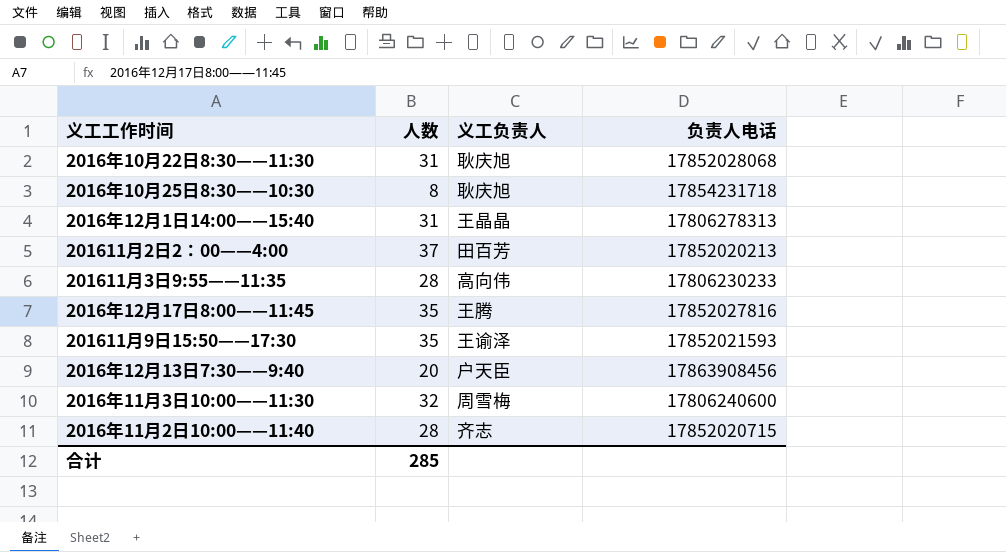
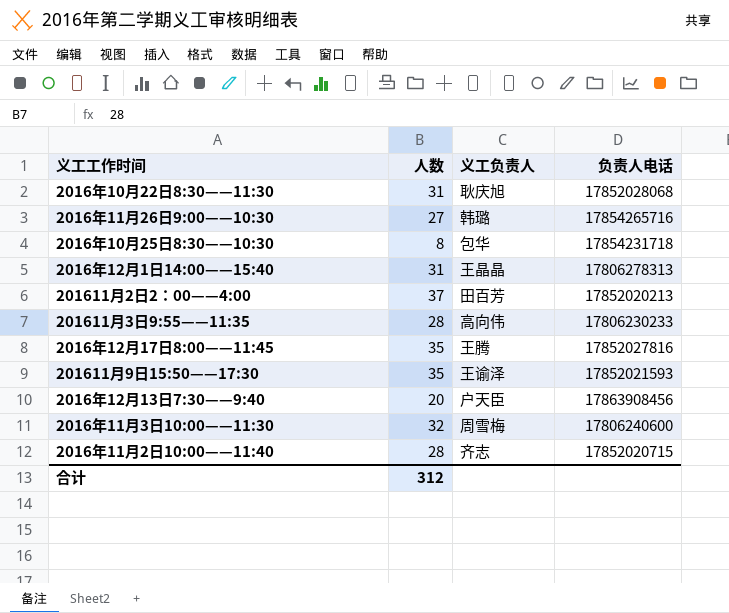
row 2016年11月26日9:00——10:30: none -> 27 | 韩璐 | 17854265716
2016年10月25日8:30——10:30 | 义工负责人: 耿庆旭 -> 包华
合计 | 人数: 285 -> 312

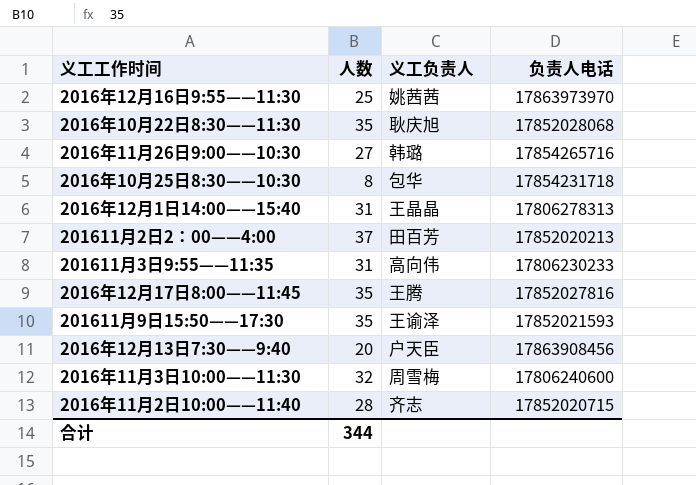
row 2016年12月16日9:55——11:30: none -> 25 | 姚茜茜 | 17863973970
2016年10月22日8:30——11:30 | 人数: 31 -> 35
201611月3日9:55——11:35 | 人数: 28 -> 31
合计 | 人数: 312 -> 344

